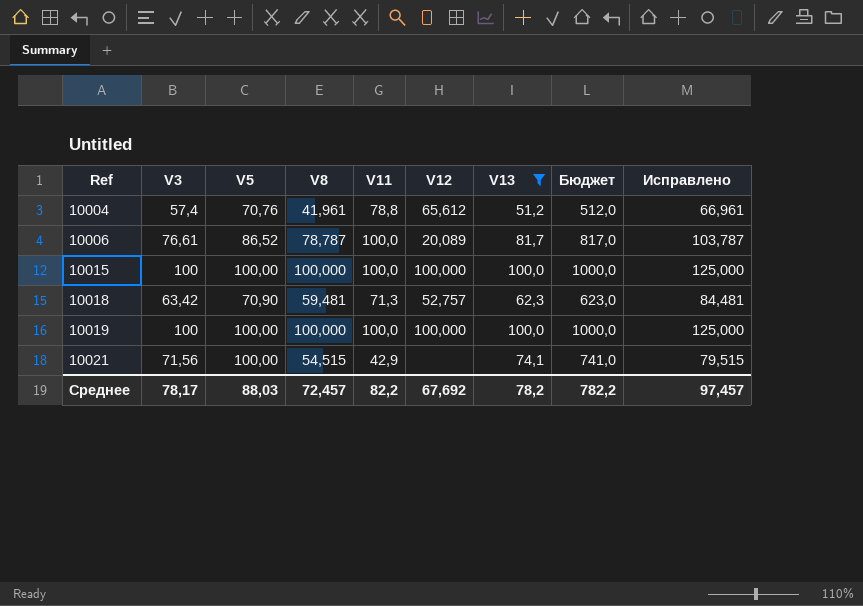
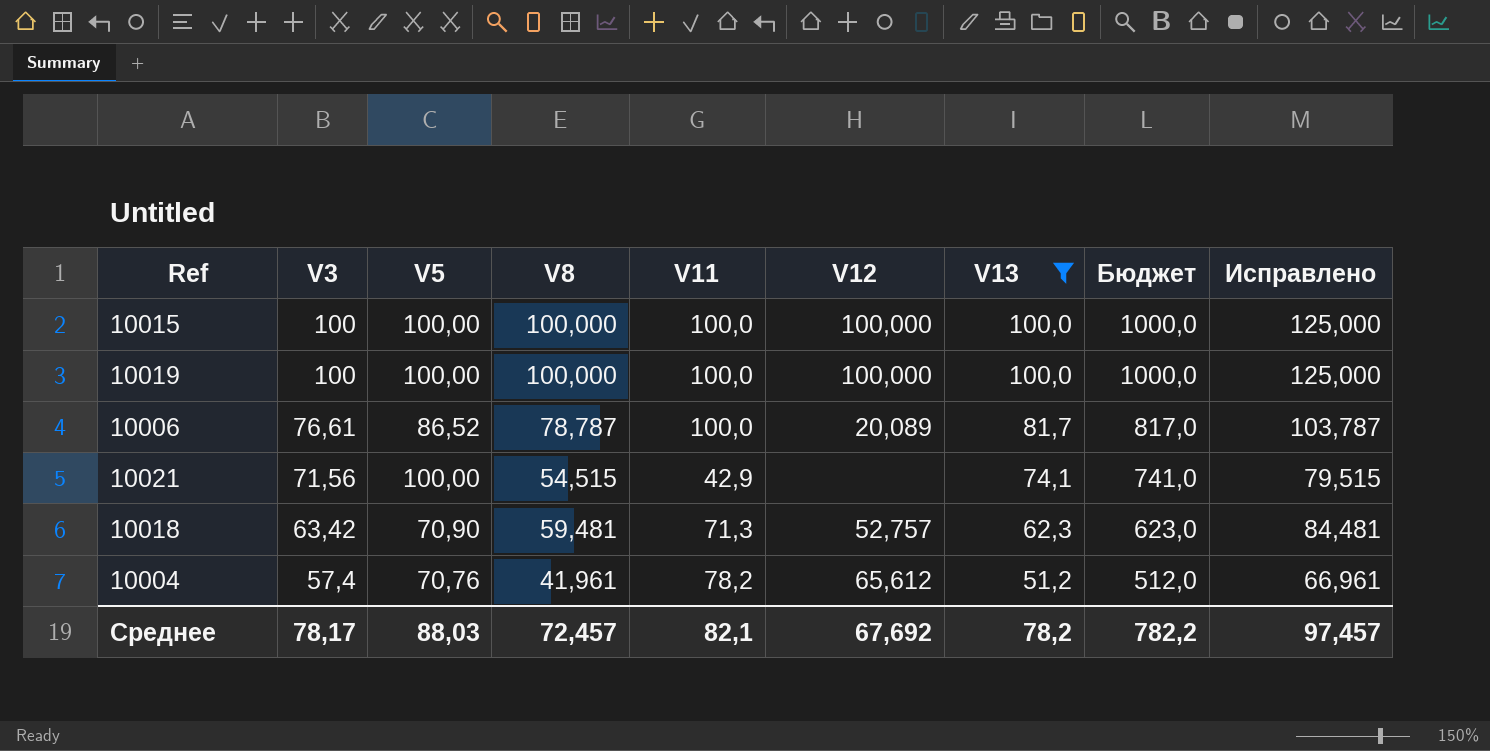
row order: Ref ascending -> V3 descending
10004 | V11: 78,8 -> 78,2
Среднее | V11: 82,2 -> 82,1

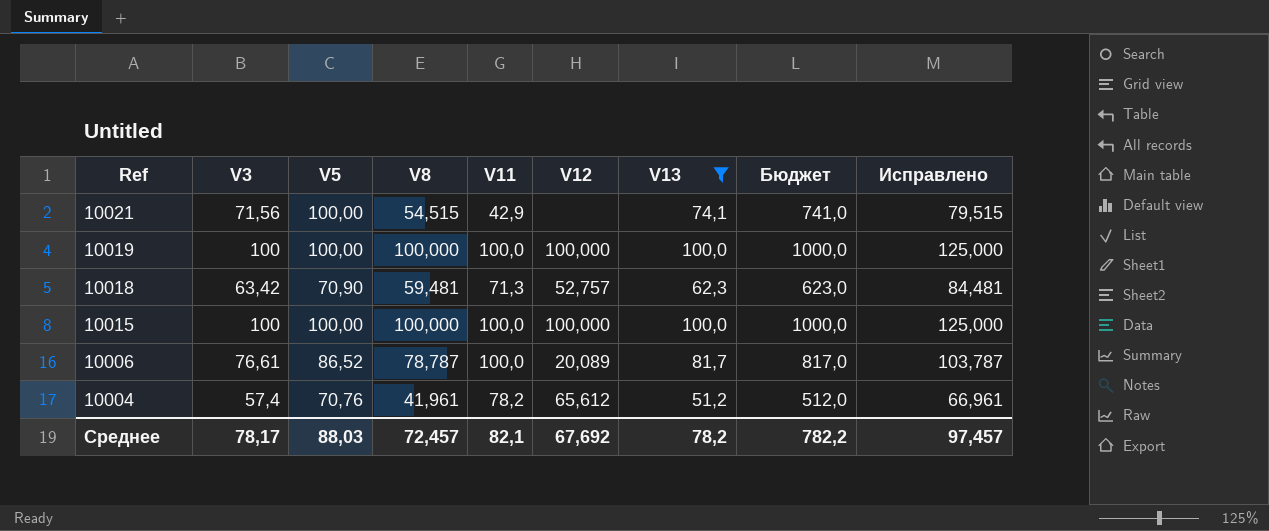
row order: V3 descending -> Ref descending

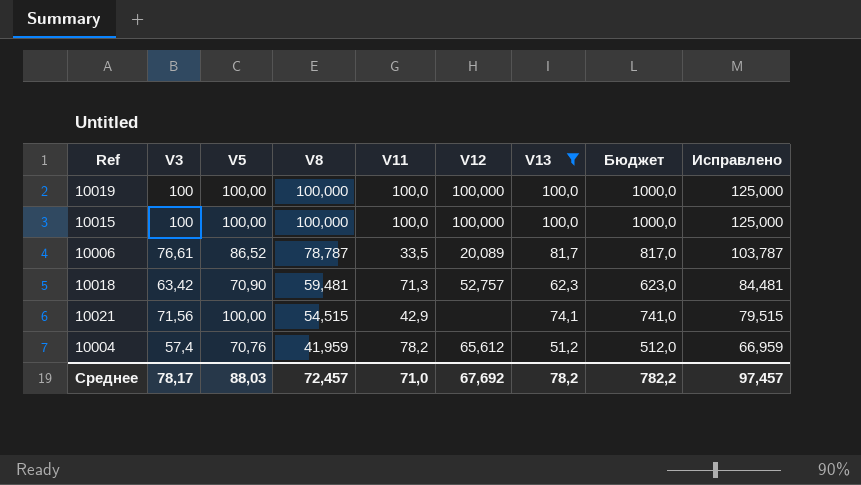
row order: Ref descending -> V8 descending
10006 | V11: 100,0 -> 33,5
10004 | V8: 41,961 -> 41,959
10004 | Исправлено: 66,961 -> 66,959
Среднее | V11: 82,1 -> 71,0

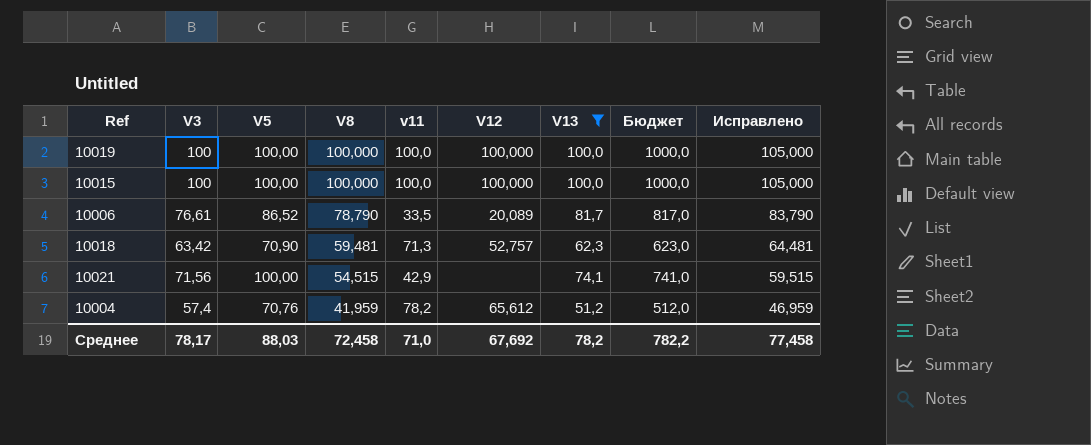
column name: V11 -> v11
column Исправлено | formula: [V8] + 25 -> [V8] + 5
10006 | V8: 78,787 -> 78,790
Среднее | V8: 72,457 -> 72,458
Среднее | Исправлено: 97,457 -> 77,458

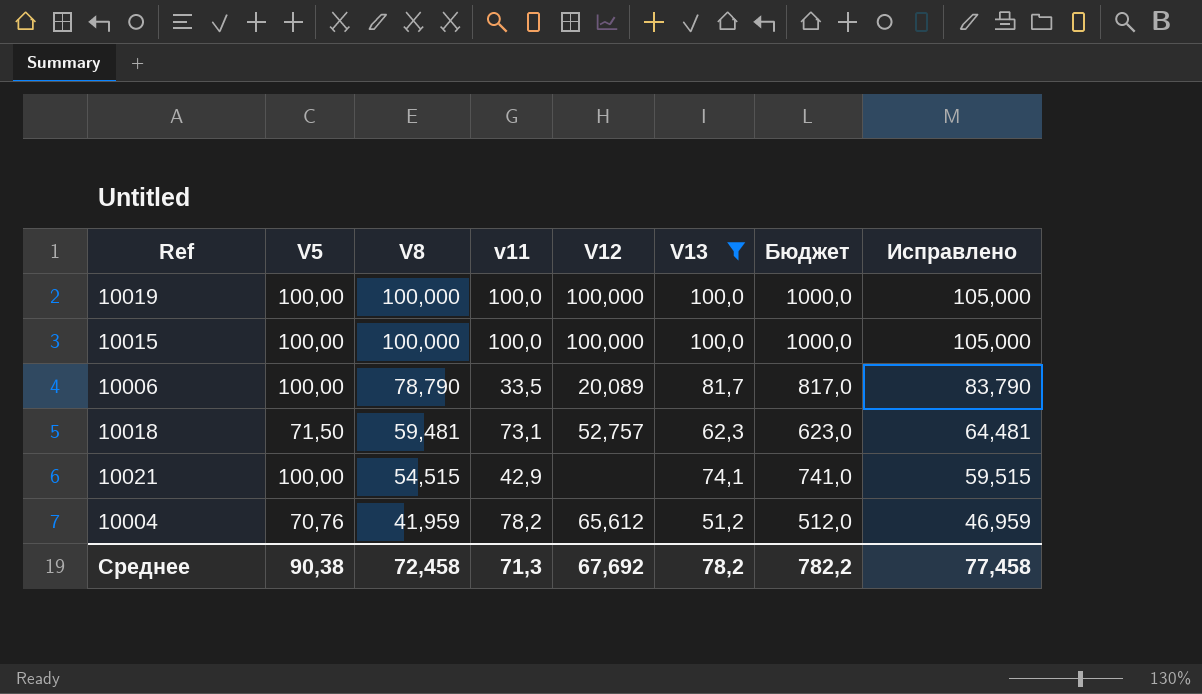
column V3 | position: 2 -> none
10006 | V5: 86,52 -> 100,00
10018 | V5: 70,90 -> 71,50
10018 | v11: 71,3 -> 73,1
Среднее | V5: 88,03 -> 90,38
Среднее | v11: 71,0 -> 71,3

